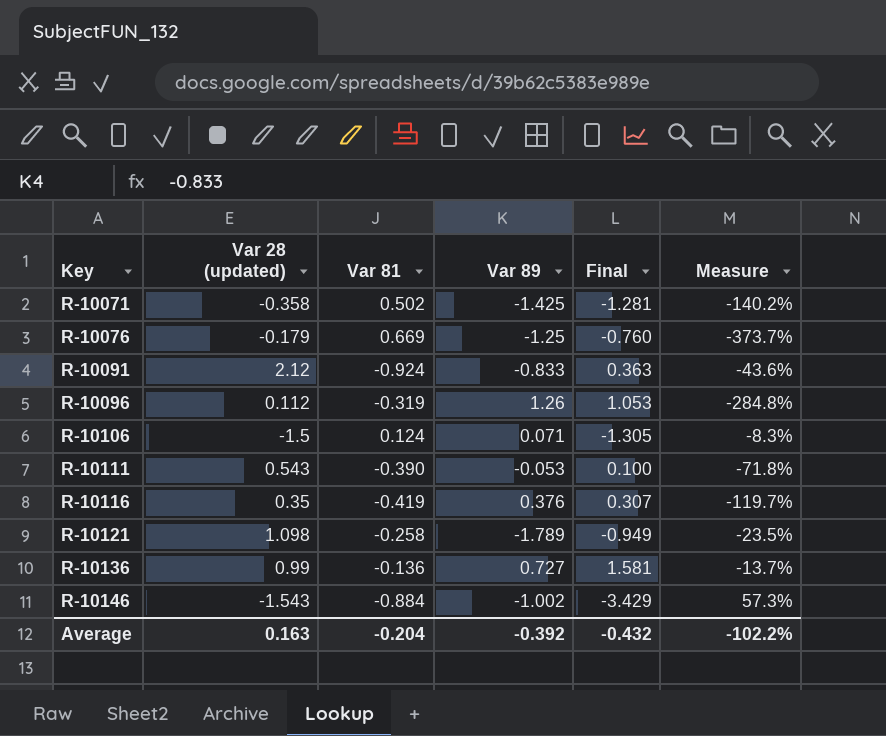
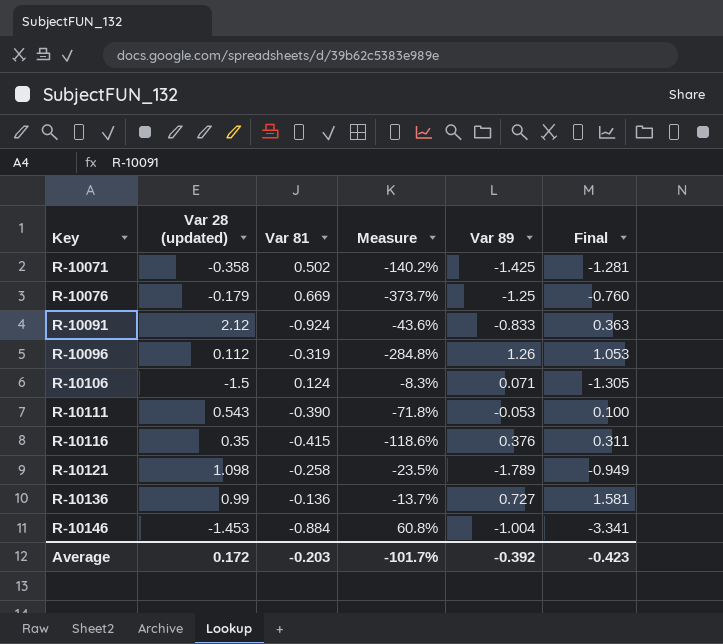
column Measure | position: 6 -> 4
R-10116 | Var 81: -0.419 -> -0.415
R-10116 | Measure: -119.7% -> -118.6%
R-10116 | Final: 0.307 -> 0.311
R-10146 | Var 28 (updated): -1.543 -> -1.453
R-10146 | Measure: 57.3% -> 60.8%
R-10146 | Var 89: -1.002 -> -1.004
R-10146 | Final: -3.429 -> -3.341
Average | Var 28 (updated): 0.163 -> 0.172
Average | Var 81: -0.204 -> -0.203
Average | Measure: -102.2% -> -101.7%
Average | Final: -0.432 -> -0.423

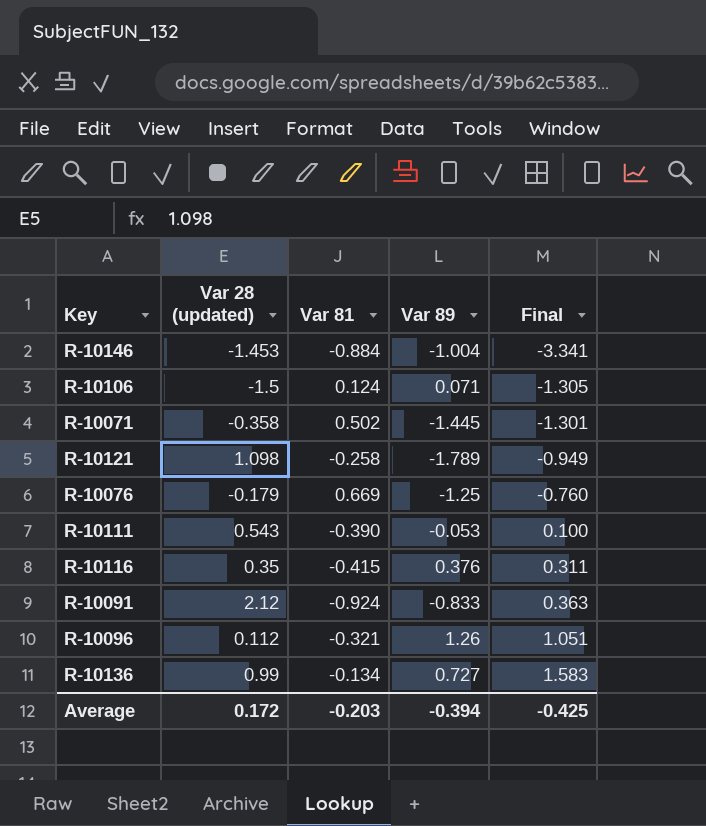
row order: Key ascending -> Final ascending
column Measure | formula: [Var 81] / [Var 28 (updated)] -> none
R-10071 | Var 89: -1.425 -> -1.445
R-10071 | Final: -1.281 -> -1.301
R-10096 | Var 81: -0.319 -> -0.321
R-10096 | Final: 1.053 -> 1.051
R-10136 | Var 81: -0.136 -> -0.134
R-10136 | Final: 1.581 -> 1.583
Average | Var 89: -0.392 -> -0.394
Average | Final: -0.423 -> -0.425

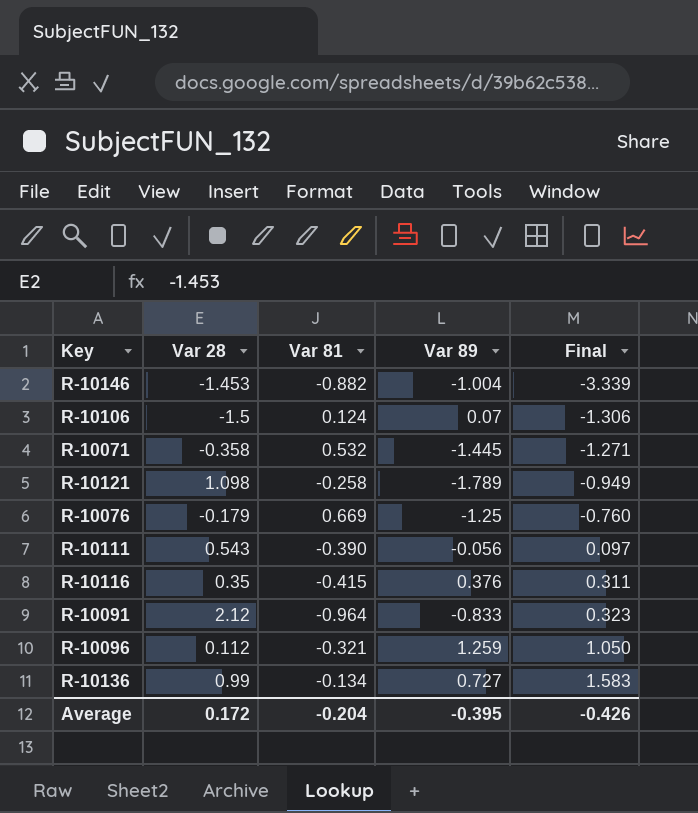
column name: Var 28 (updated) -> Var 28
R-10146 | Var 81: -0.884 -> -0.882
R-10146 | Final: -3.341 -> -3.339
R-10106 | Var 89: 0.071 -> 0.07
R-10106 | Final: -1.305 -> -1.306
R-10071 | Var 81: 0.502 -> 0.532
R-10071 | Final: -1.301 -> -1.271
R-10111 | Var 89: -0.053 -> -0.056
R-10111 | Final: 0.100 -> 0.097
R-10091 | Var 81: -0.924 -> -0.964
R-10091 | Final: 0.363 -> 0.323
R-10096 | Var 89: 1.26 -> 1.259
R-10096 | Final: 1.051 -> 1.050
Average | Var 81: -0.203 -> -0.204
Average | Var 89: -0.394 -> -0.395
Average | Final: -0.425 -> -0.426

